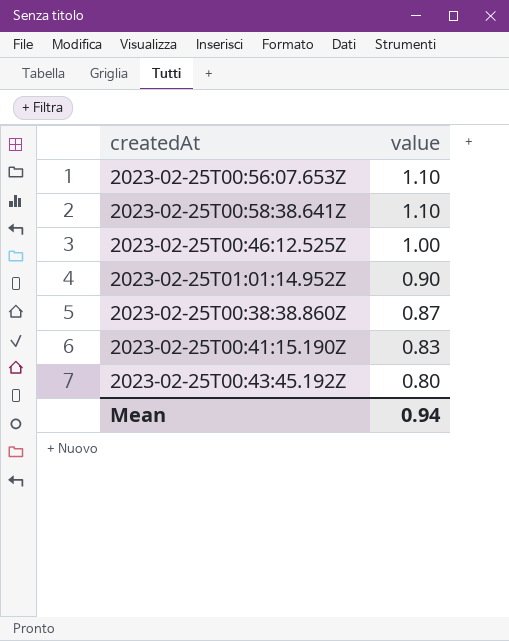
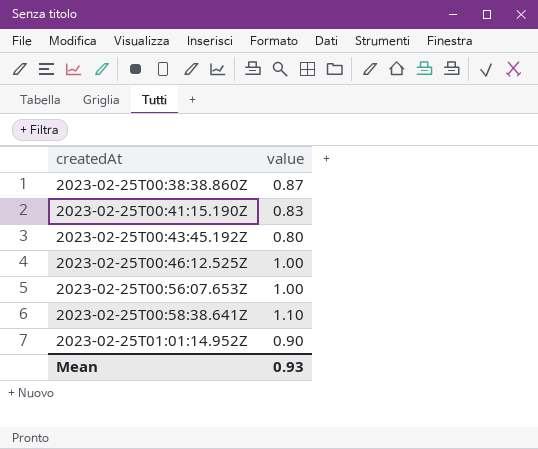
row order: value descending -> createdAt ascending
2023-02-25T00:56:07.653Z | value: 1.10 -> 1.00
Mean | value: 0.94 -> 0.93

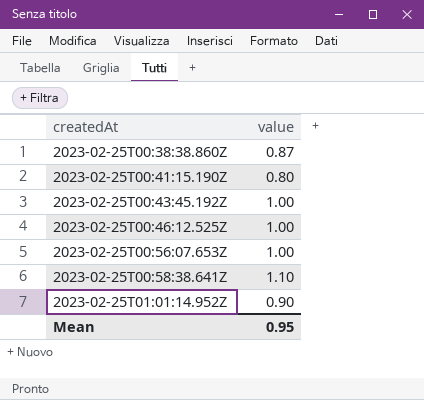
2023-02-25T00:41:15.190Z | value: 0.83 -> 0.80
2023-02-25T00:43:45.192Z | value: 0.80 -> 1.00
Mean | value: 0.93 -> 0.95

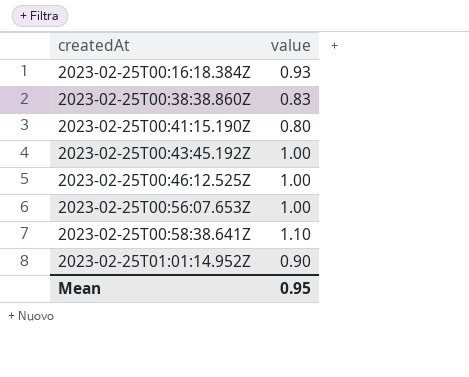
row 2023-02-25T00:16:18.384Z: none -> 0.93
2023-02-25T00:38:38.860Z | value: 0.87 -> 0.83

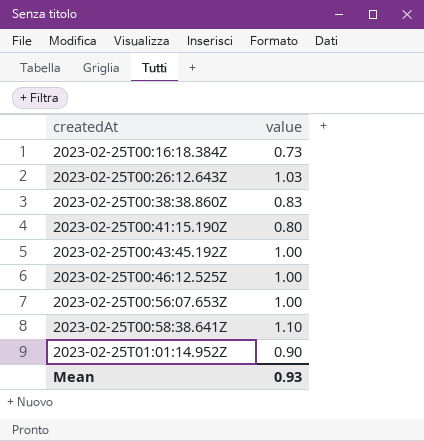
2023-02-25T00:16:18.384Z | value: 0.93 -> 0.73
row 2023-02-25T00:26:12.643Z: none -> 1.03
Mean | value: 0.95 -> 0.93

